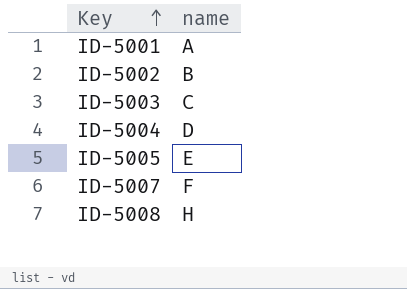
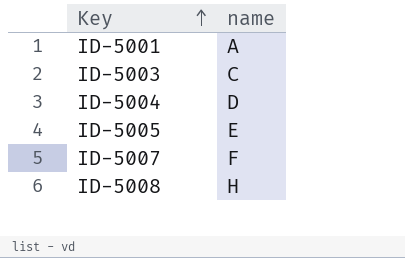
row ID-5002: B -> none

